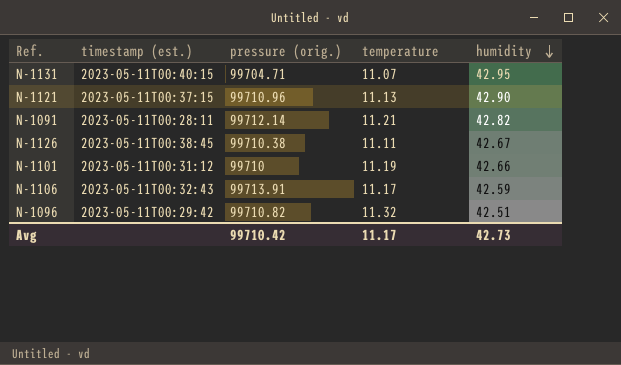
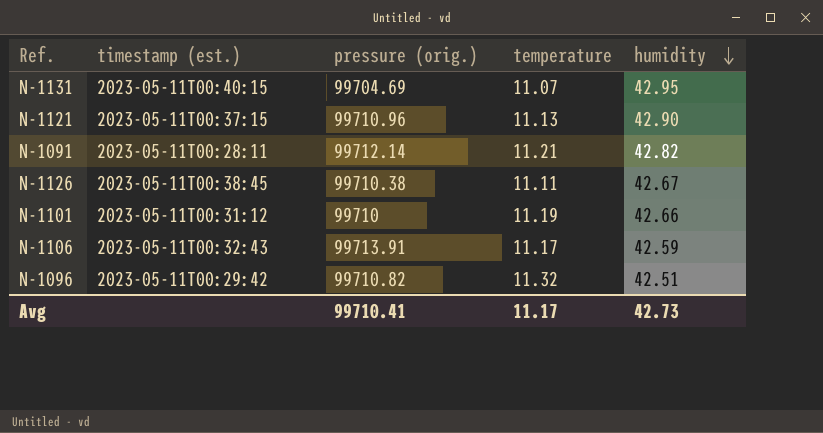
N-1131 | pressure (orig.): 99704.71 -> 99704.69
Avg | pressure (orig.): 99710.42 -> 99710.41

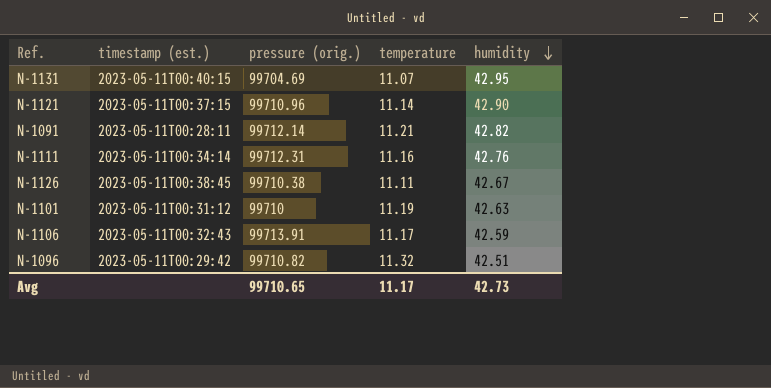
N-1121 | temperature: 11.13 -> 11.14
row N-1111: none -> 2023-05-11T00:34:14 | 99712.31 | 11.16 | 42.76
N-1101 | humidity: 42.66 -> 42.63
Avg | pressure (orig.): 99710.41 -> 99710.65

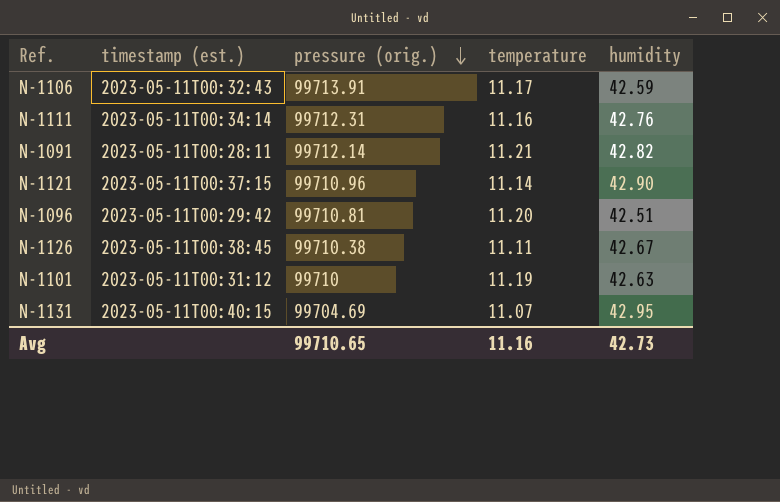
row order: humidity descending -> pressure (orig.) descending
N-1096 | pressure (orig.): 99710.82 -> 99710.81
N-1096 | temperature: 11.32 -> 11.20
Avg | temperature: 11.17 -> 11.16

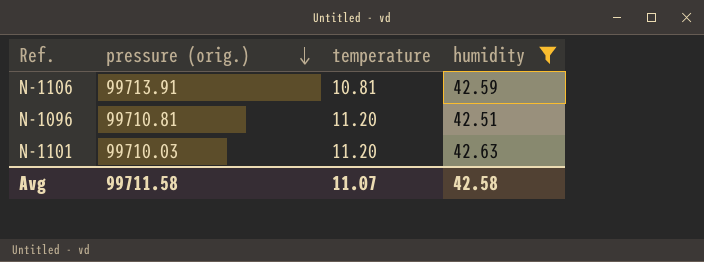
filter: none -> humidity <= 42.63
column timestamp (est.) | position: 2 -> none
N-1106 | temperature: 11.17 -> 10.81
N-1101 | pressure (orig.): 99710 -> 99710.03
N-1101 | temperature: 11.19 -> 11.20
Avg | pressure (orig.): 99710.65 -> 99711.58
Avg | temperature: 11.16 -> 11.07
Avg | humidity: 42.73 -> 42.58

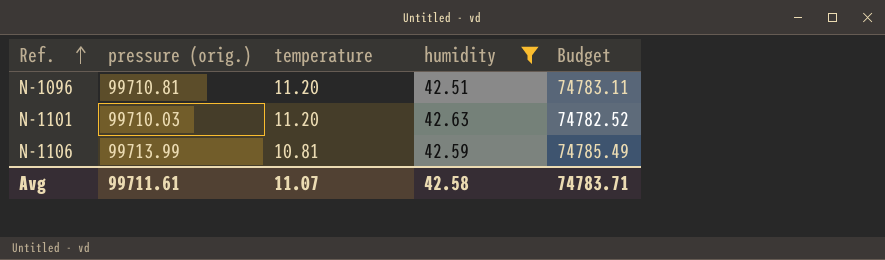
row order: pressure (orig.) descending -> Ref. ascending
column Budget | formula: none -> [pressure (orig.)] * 0.75
N-1106 | pressure (orig.): 99713.91 -> 99713.99
Avg | pressure (orig.): 99711.58 -> 99711.61

